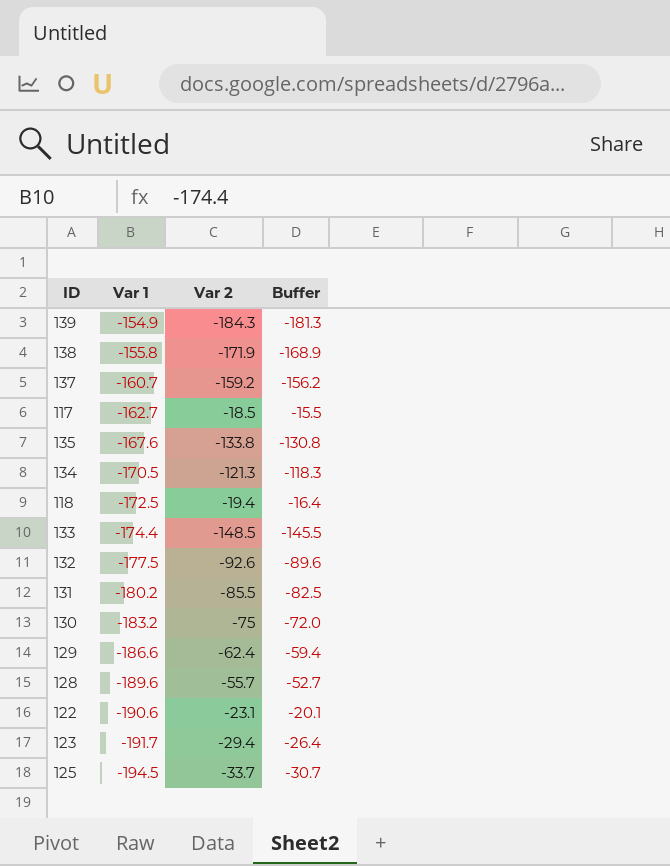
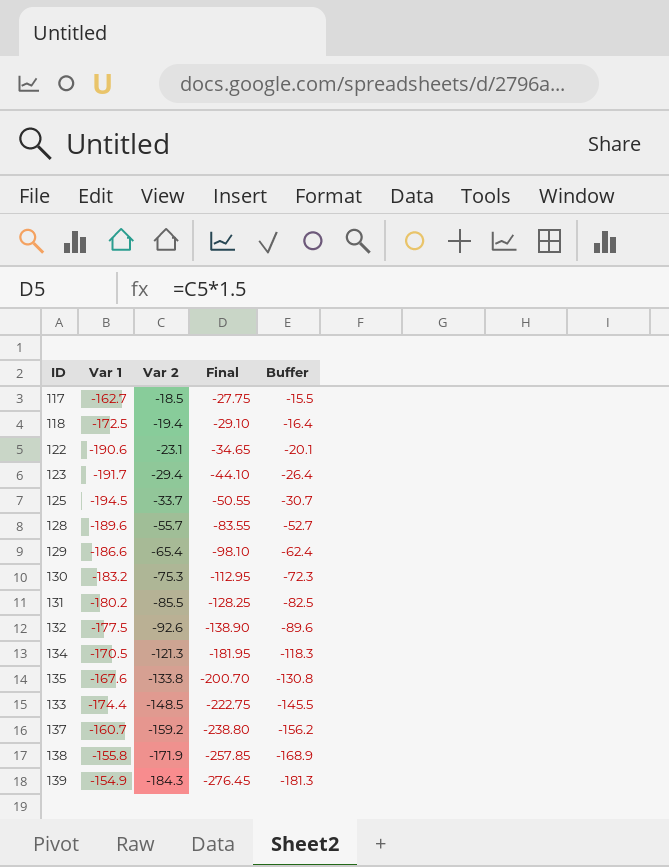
row order: Var 1 descending -> Var 2 descending
column Final | formula: none -> [Var 2] * 1.5
129 | Var 2: -62.4 -> -65.4
129 | Buffer: -59.4 -> -62.4
130 | Var 2: -75 -> -75.3
130 | Buffer: -72.0 -> -72.3

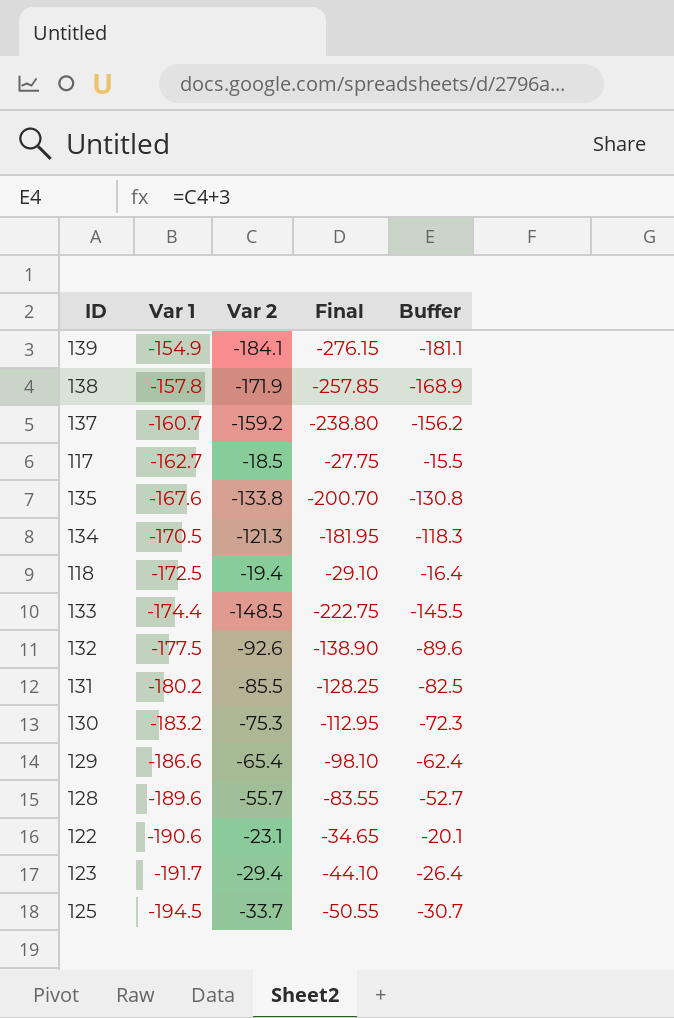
row order: Var 2 descending -> Var 1 descending
139 | Var 2: -184.3 -> -184.1
139 | Final: -276.45 -> -276.15
139 | Buffer: -181.3 -> -181.1
138 | Var 1: -155.8 -> -157.8

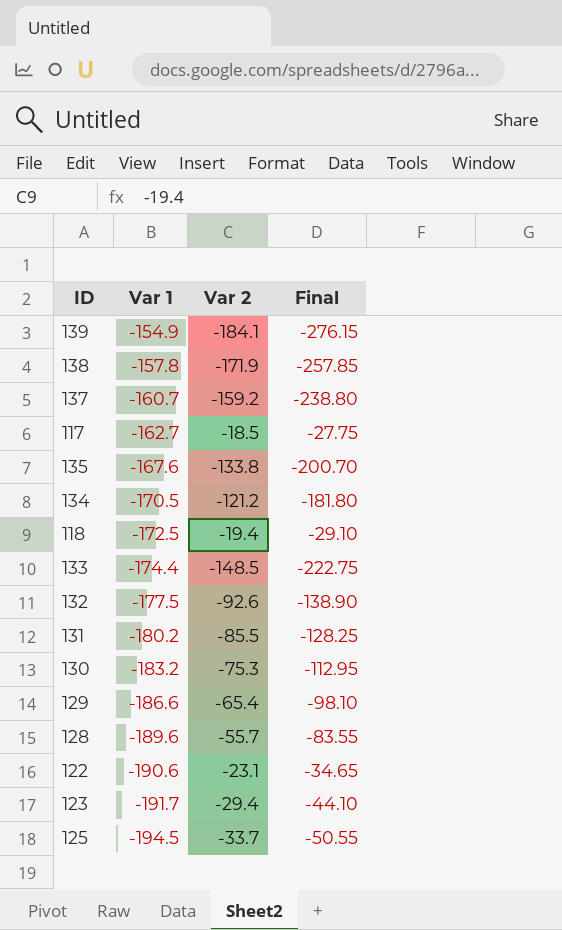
column Buffer | formula: [Var 2] + 3 -> none
134 | Var 2: -121.3 -> -121.2
134 | Final: -181.95 -> -181.80

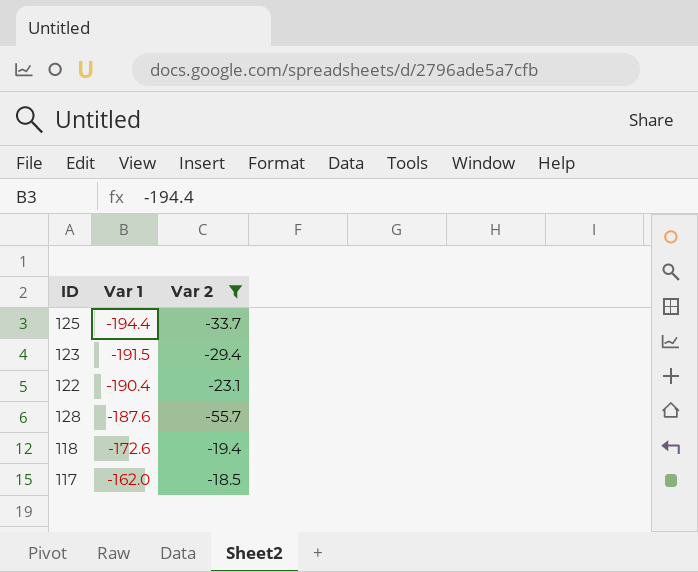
filter: none -> Var 2 >= -55.7
row order: Var 1 descending -> Var 1 ascending
column Final | formula: [Var 2] * 1.5 -> none
125 | Var 1: -194.5 -> -194.4
123 | Var 1: -191.7 -> -191.5
122 | Var 1: -190.6 -> -190.4
128 | Var 1: -189.6 -> -187.6
118 | Var 1: -172.5 -> -172.6
117 | Var 1: -162.7 -> -162.0

